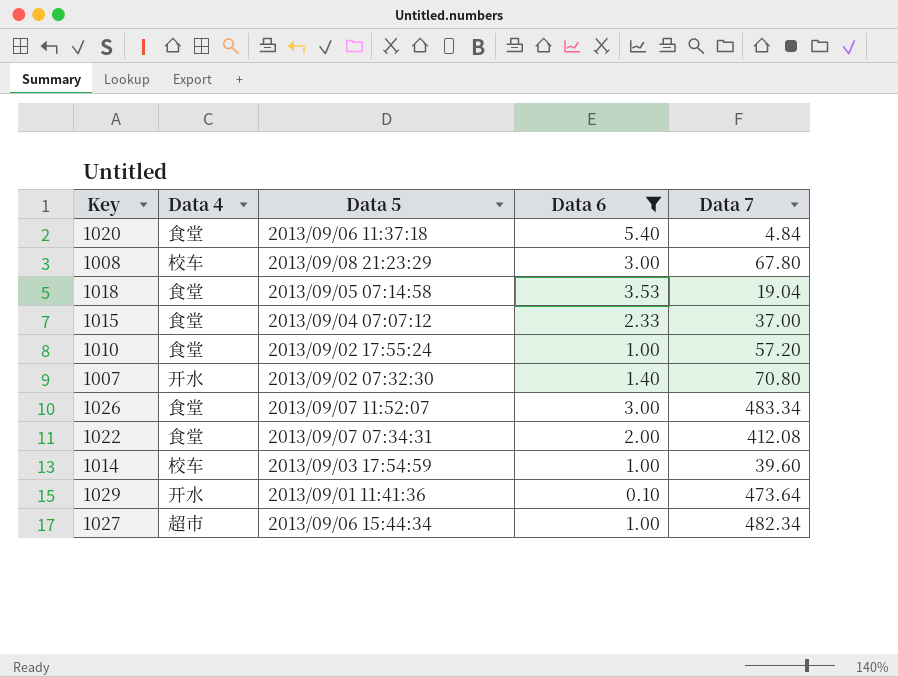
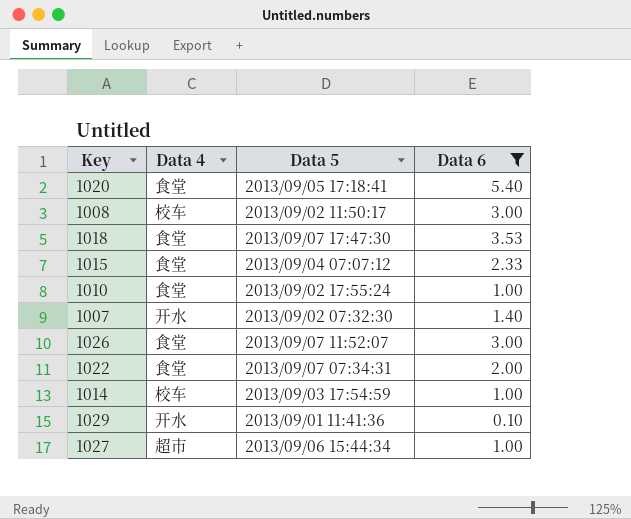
column Data 7 | position: 5 -> none
1020 | Data 5: 2013/09/06 11:37:18 -> 2013/09/05 17:18:41
1008 | Data 5: 2013/09/08 21:23:29 -> 2013/09/02 11:50:17
1018 | Data 5: 2013/09/05 07:14:58 -> 2013/09/07 17:47:30

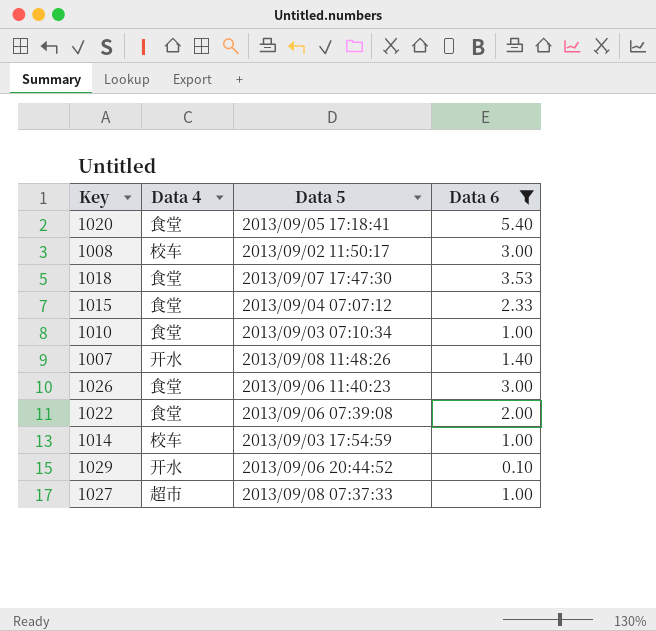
1010 | Data 5: 2013/09/02 17:55:24 -> 2013/09/03 07:10:34
1007 | Data 5: 2013/09/02 07:32:30 -> 2013/09/08 11:48:26
1026 | Data 5: 2013/09/07 11:52:07 -> 2013/09/06 11:40:23
1022 | Data 5: 2013/09/07 07:34:31 -> 2013/09/06 07:39:08
1029 | Data 5: 2013/09/01 11:41:36 -> 2013/09/06 20:44:52
1027 | Data 5: 2013/09/06 15:44:34 -> 2013/09/08 07:37:33

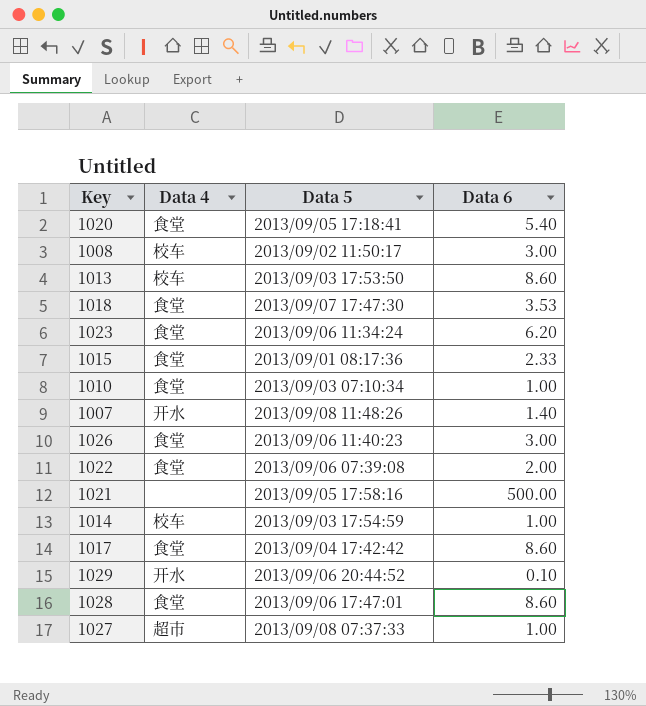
filter: Data 6 <= 5.40 -> none
1015 | Data 5: 2013/09/04 07:07:12 -> 2013/09/01 08:17:36

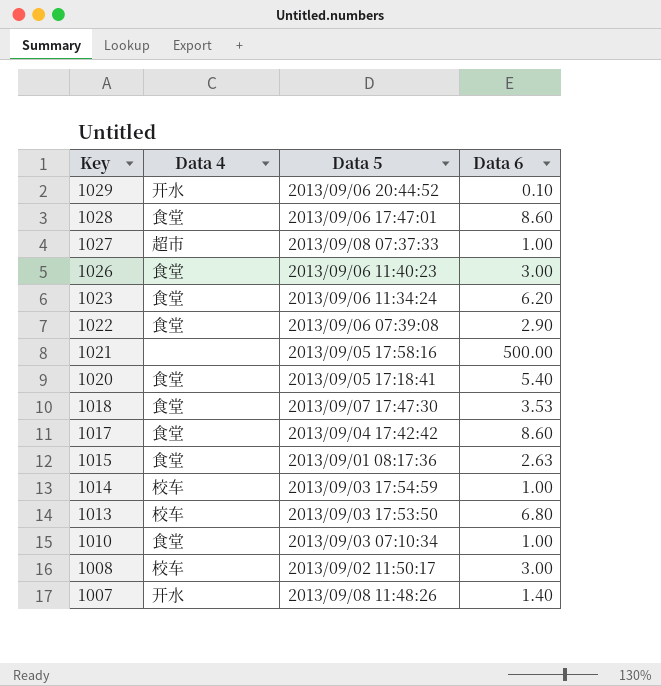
row order: none -> Key descending
1022 | Data 6: 2.00 -> 2.90
1015 | Data 6: 2.33 -> 2.63
1013 | Data 6: 8.60 -> 6.80

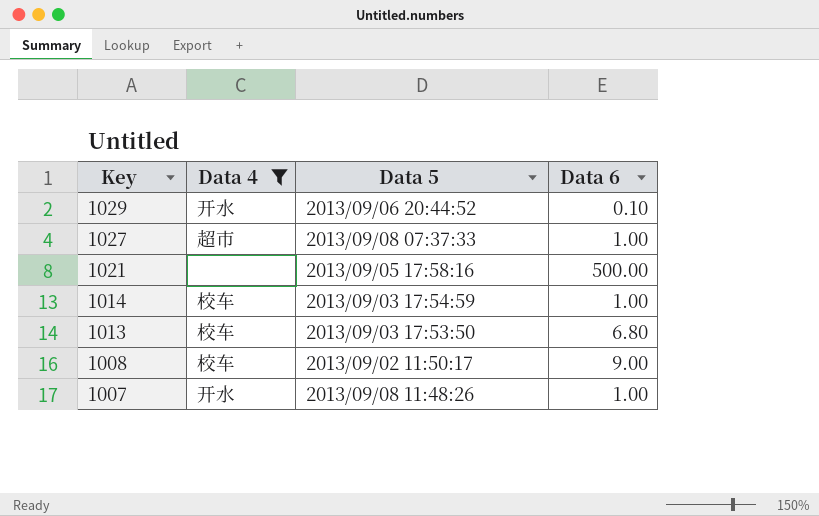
filter: none -> Data 4 != 食堂
1008 | Data 6: 3.00 -> 9.00
1007 | Data 6: 1.40 -> 1.00

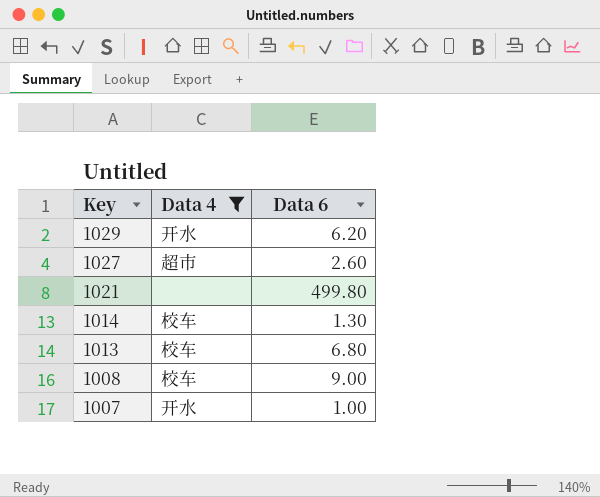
column Data 5 | position: 3 -> none
1029 | Data 6: 0.10 -> 6.20
1027 | Data 6: 1.00 -> 2.60
1021 | Data 6: 500.00 -> 499.80
1014 | Data 6: 1.00 -> 1.30

